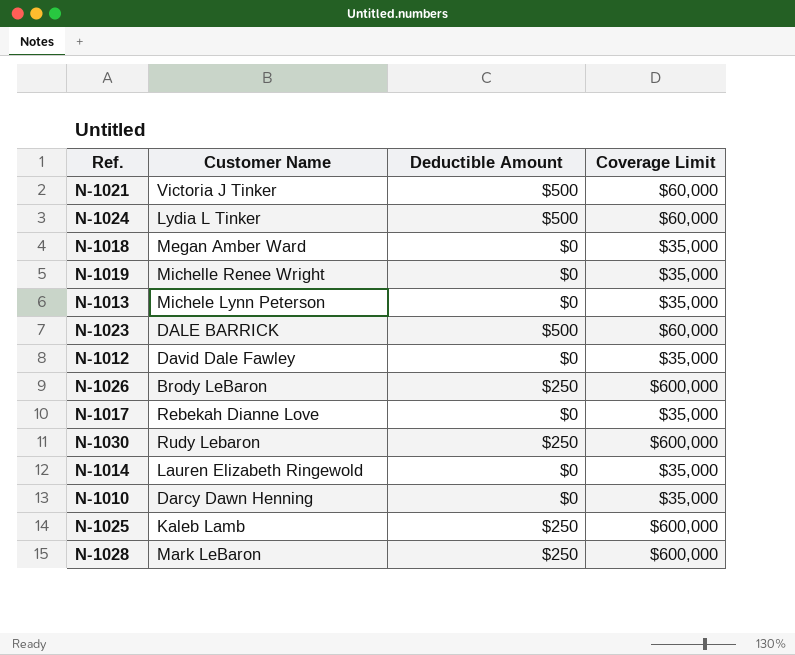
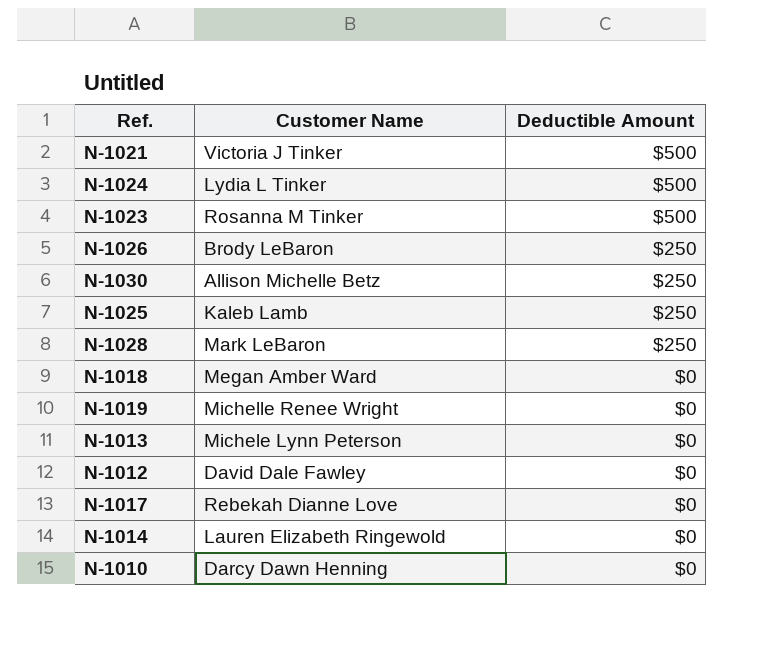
row order: none -> Deductible Amount descending
column Coverage Limit | position: 4 -> none
N-1023 | Customer Name: DALE BARRICK -> Rosanna M Tinker
N-1030 | Customer Name: Rudy Lebaron -> Allison Michelle Betz

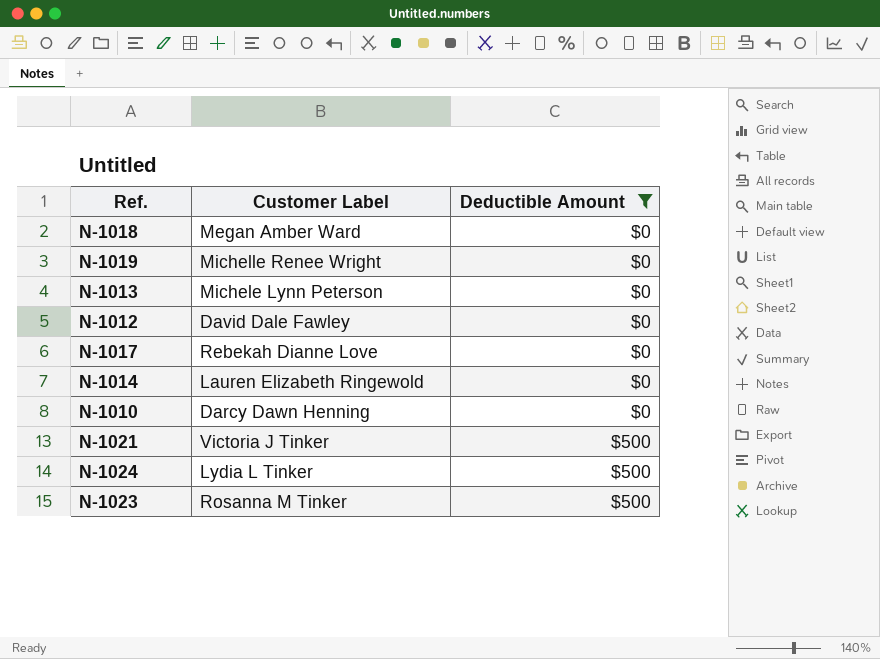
filter: none -> Deductible Amount != $250
row order: Deductible Amount descending -> Deductible Amount ascending
column name: Customer Name -> Customer Label

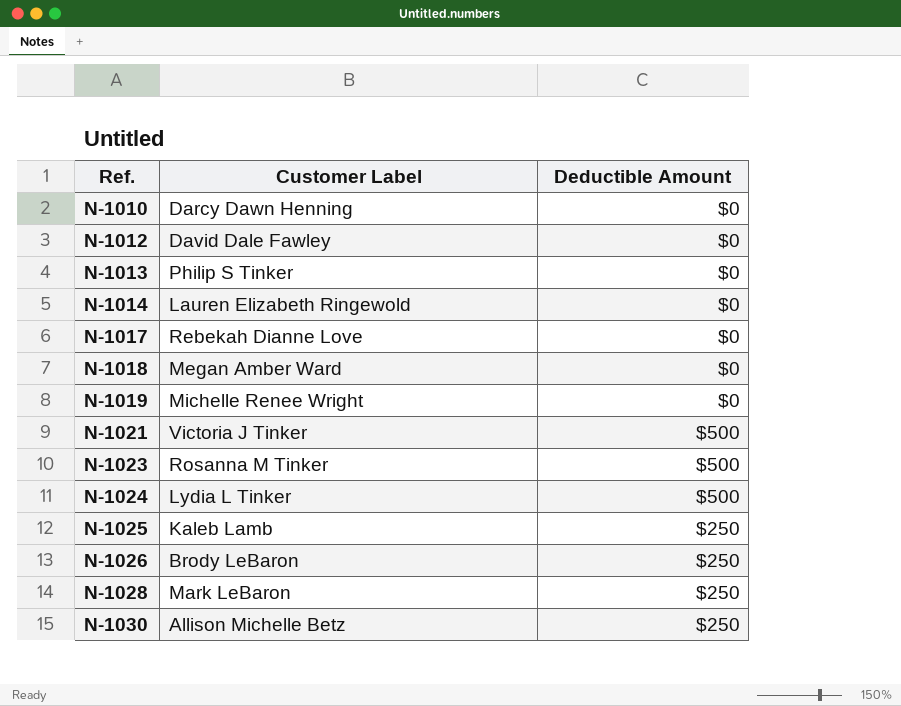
filter: Deductible Amount != $250 -> none
row order: Deductible Amount ascending -> Ref. ascending
N-1013 | Customer Label: Michele Lynn Peterson -> Philip S Tinker

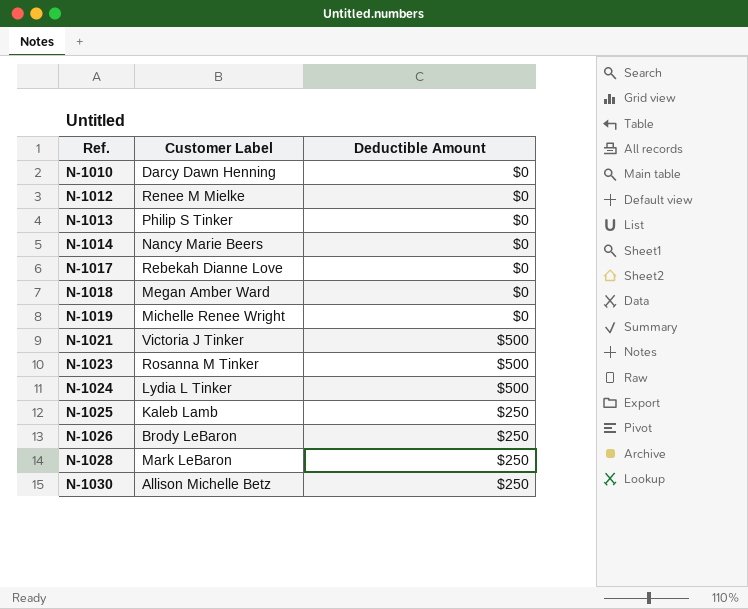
N-1012 | Customer Label: David Dale Fawley -> Renee M Mielke
N-1014 | Customer Label: Lauren Elizabeth Ringewold -> Nancy Marie Beers

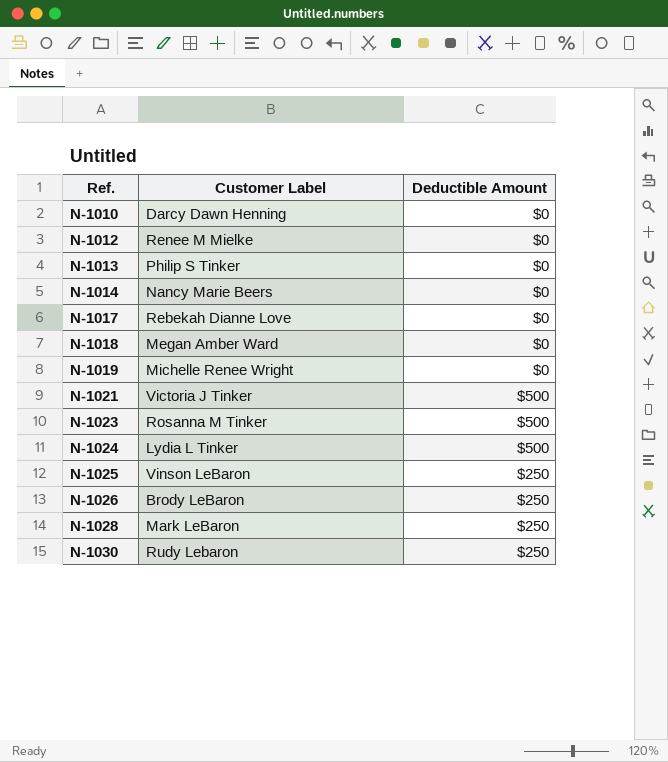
N-1025 | Customer Label: Kaleb Lamb -> Vinson LeBaron
N-1030 | Customer Label: Allison Michelle Betz -> Rudy Lebaron

